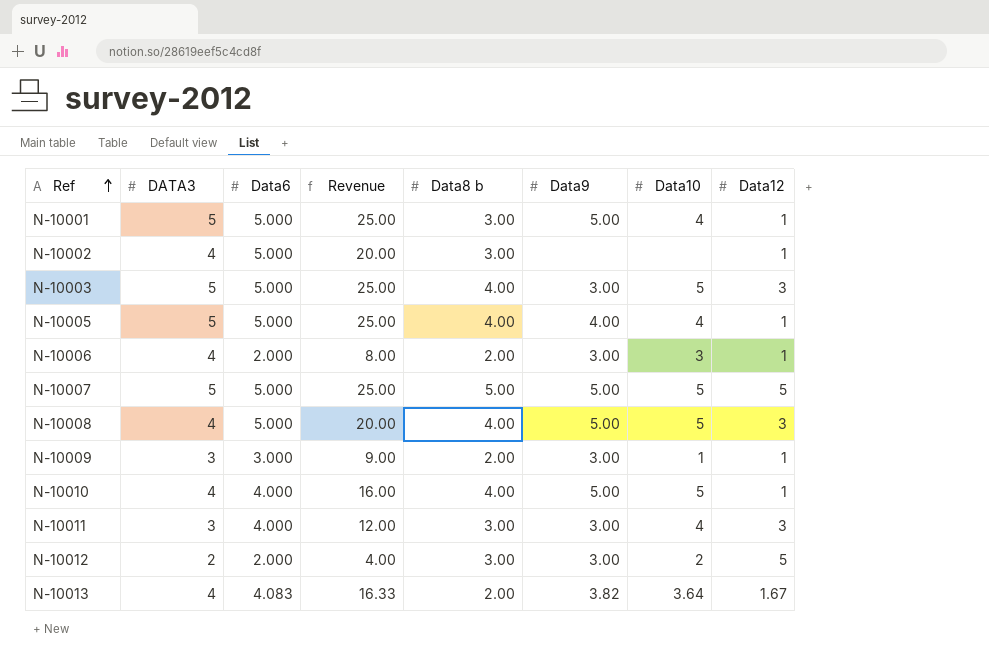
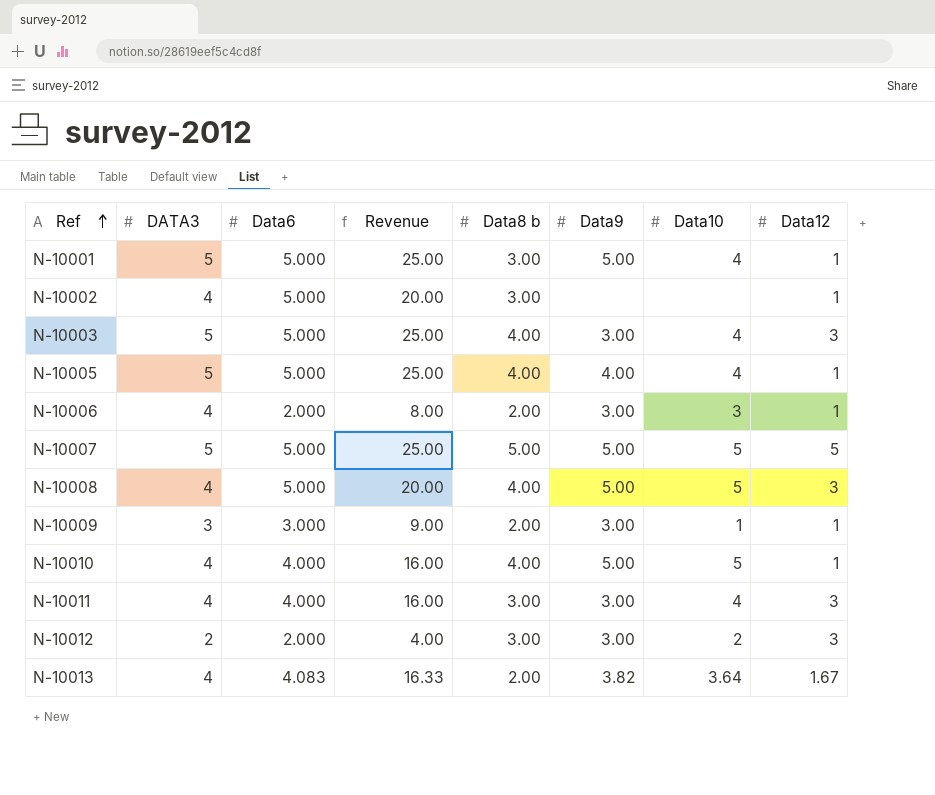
N-10003 | Data10: 5 -> 4
N-10011 | DATA3: 3 -> 4
N-10011 | Revenue: 12.00 -> 16.00
N-10012 | Data12: 5 -> 3

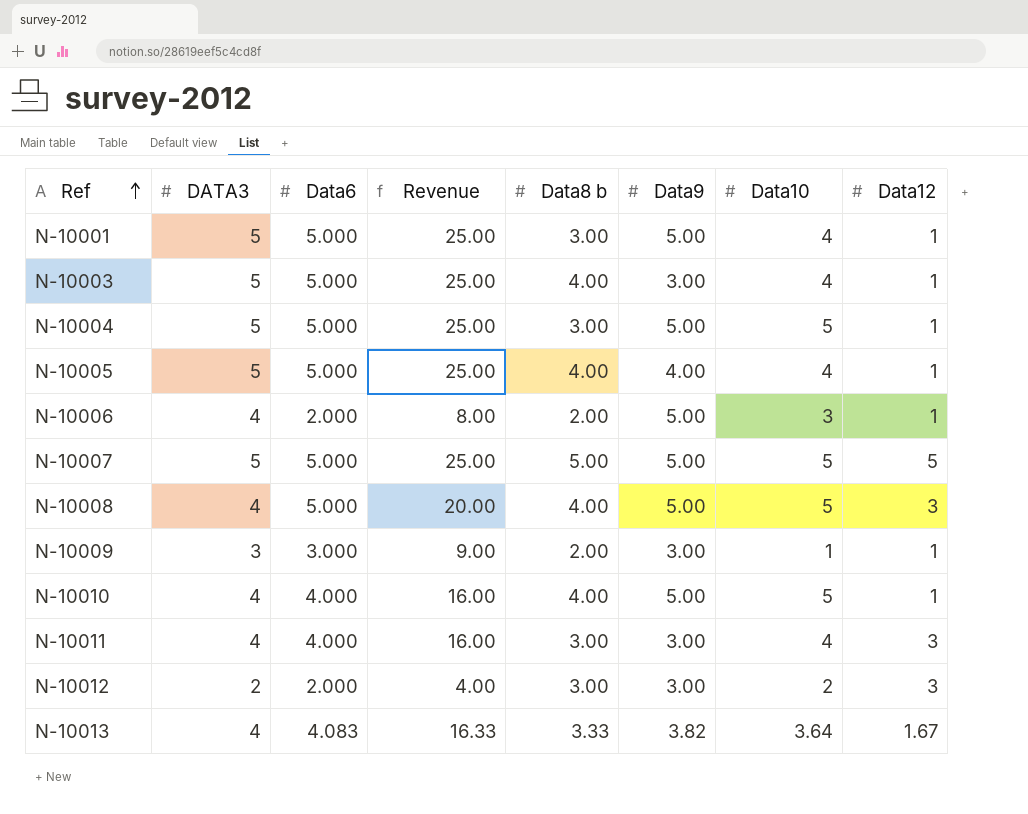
row N-10002: 4 | 5.000 | 20.00 | 3.00 | none | none | 1 -> none
N-10003 | Data12: 3 -> 1
row N-10004: none -> 5 | 5.000 | 25.00 | 3.00 | 5.00 | 5 | 1
N-10006 | Data9: 3.00 -> 5.00
N-10013 | Data8 b: 2.00 -> 3.33

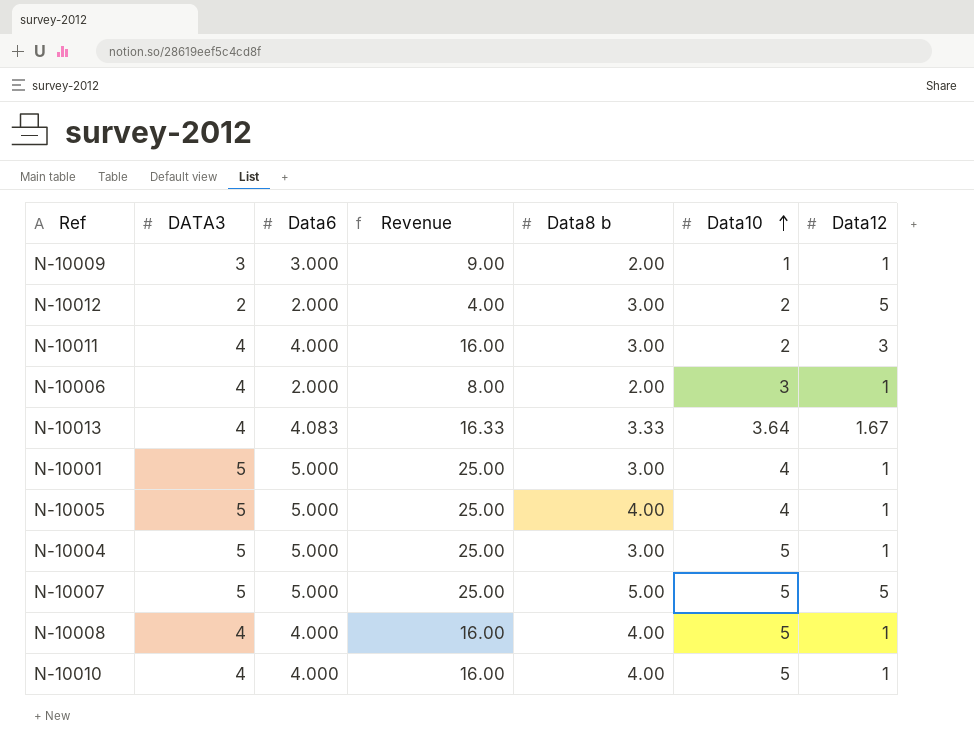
row order: Ref ascending -> Data10 ascending
column Data9 | position: 6 -> none
row N-10003: 5 | 5.000 | 25.00 | 4.00 | 3.00 | 4 | 1 -> none
N-10012 | Data12: 3 -> 5
N-10011 | Data10: 4 -> 2
N-10008 | Data6: 5.000 -> 4.000
N-10008 | Revenue: 20.00 -> 16.00
N-10008 | Data12: 3 -> 1

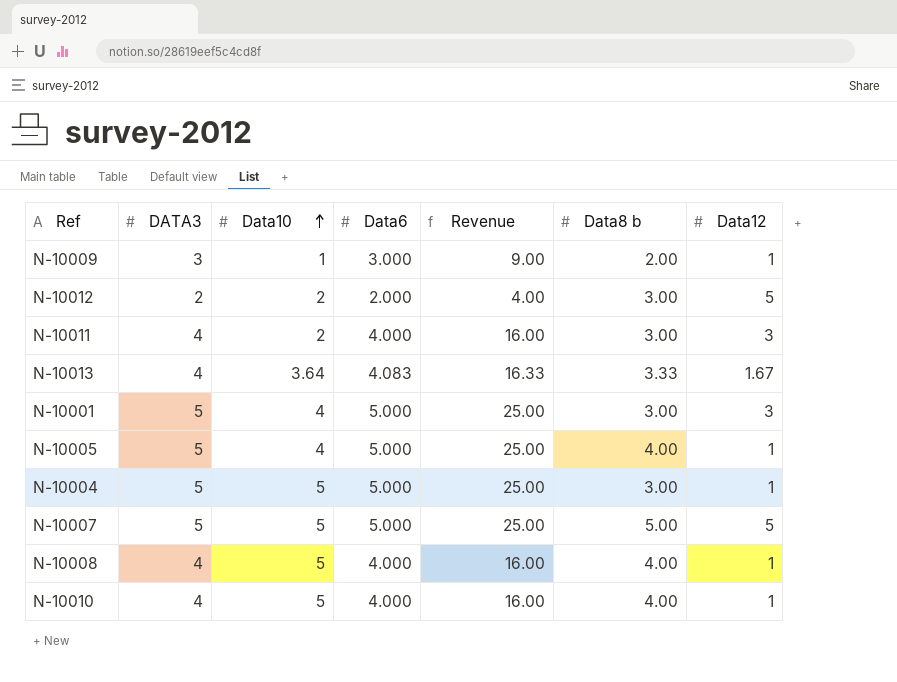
column Data10 | position: 6 -> 3
row N-10006: 4 | 2.000 | 8.00 | 2.00 | 3 | 1 -> none
N-10001 | Data12: 1 -> 3

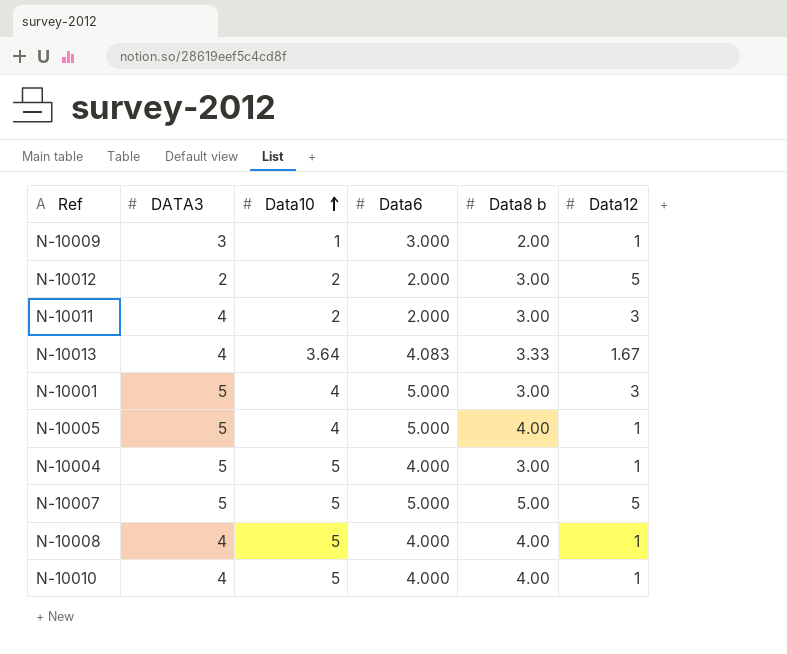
column Revenue | formula: [DATA3] * [Data6] -> none
N-10011 | Data6: 4.000 -> 2.000
N-10004 | Data6: 5.000 -> 4.000

